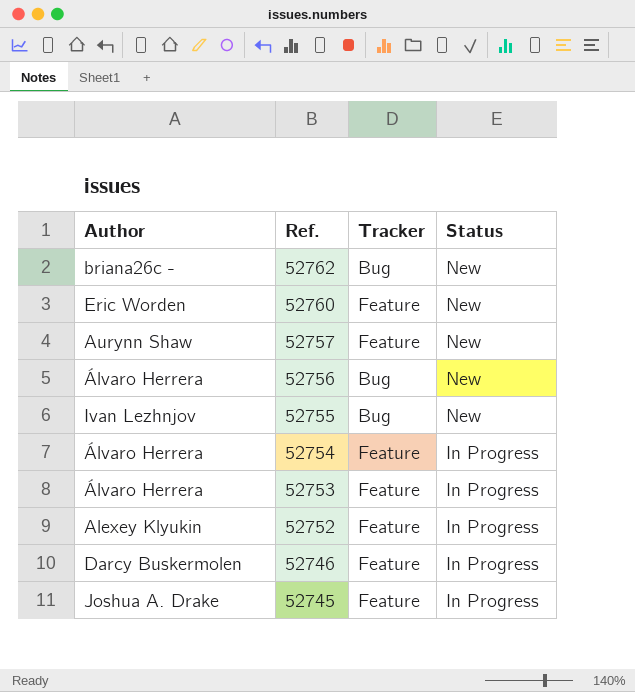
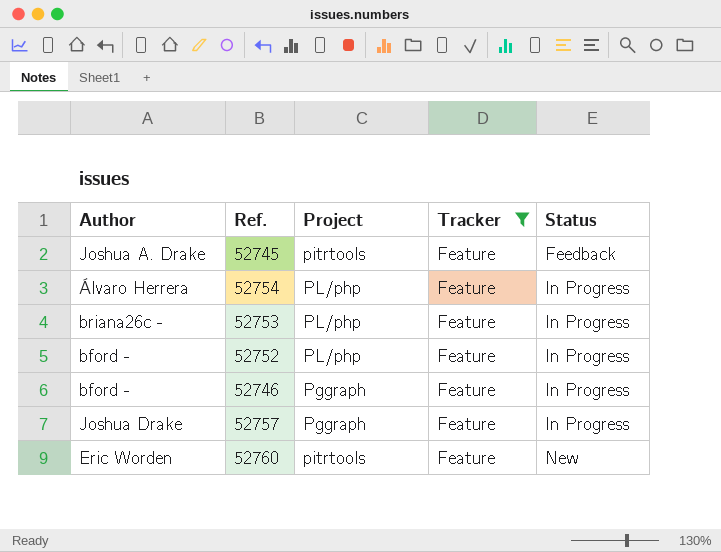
filter: none -> Tracker = Feature
row order: Ref. descending -> Status ascending
column Project | position: none -> 3
52745 | Status: In Progress -> Feedback
52753 | Author: Álvaro Herrera -> briana26c -
52752 | Author: Alexey Klyukin -> bford -
52746 | Author: Darcy Buskermolen -> bford -
52757 | Author: Aurynn Shaw -> Joshua Drake
52757 | Status: New -> In Progress

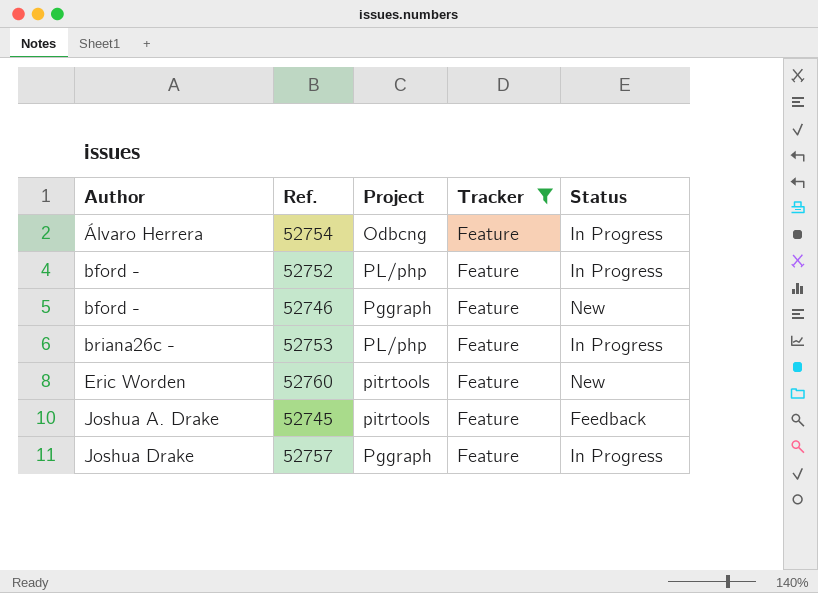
row order: Status ascending -> Author ascending
52754 | Project: PL/php -> Odbcng
52746 | Status: In Progress -> New

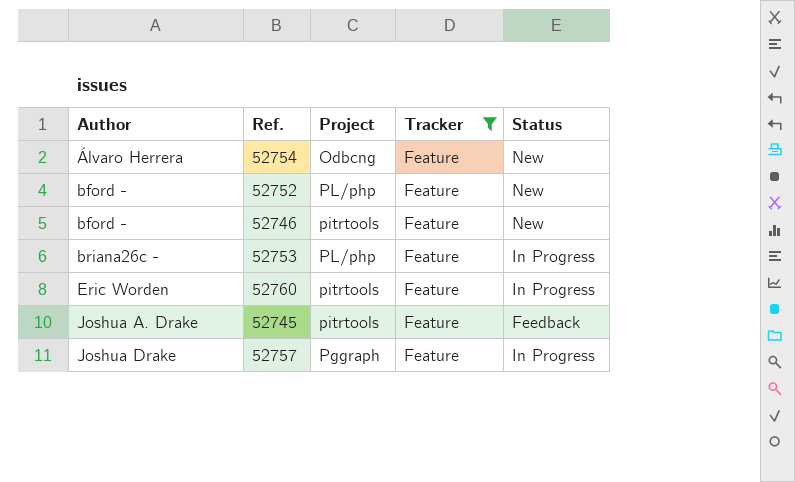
52754 | Status: In Progress -> New
52752 | Status: In Progress -> New
52746 | Project: Pggraph -> pitrtools
52760 | Status: New -> In Progress

